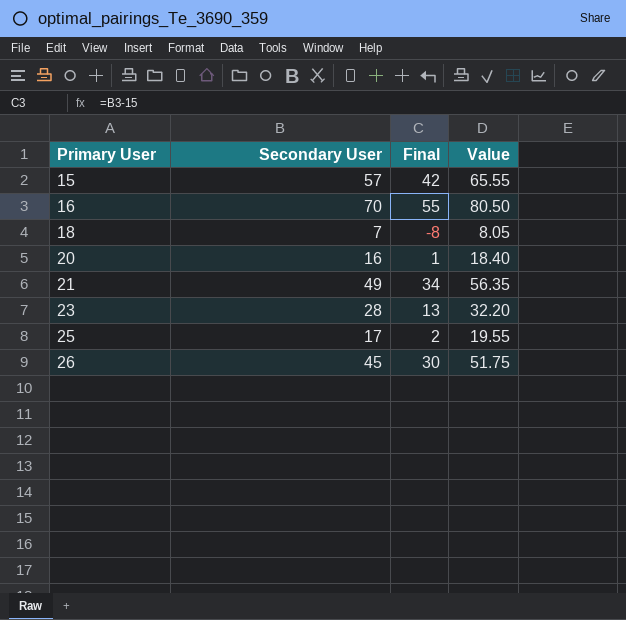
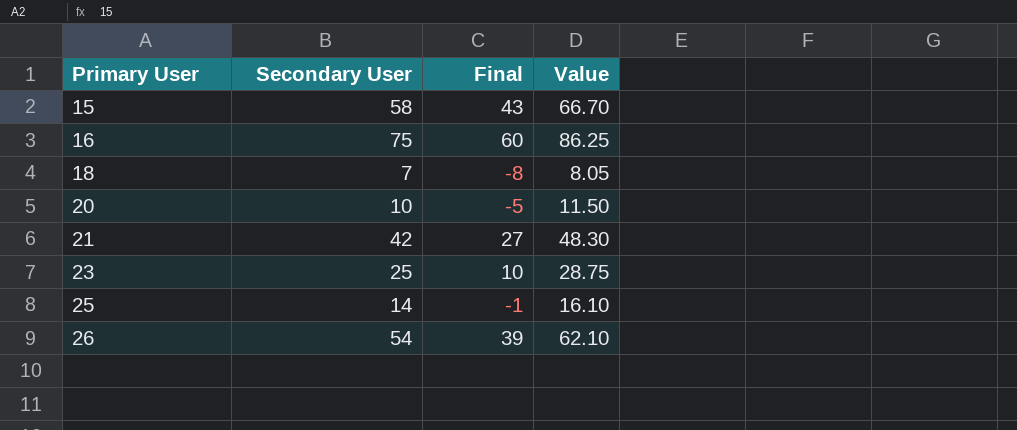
15 | Secondary User: 57 -> 58
15 | Final: 42 -> 43
15 | Value: 65.55 -> 66.70
16 | Secondary User: 70 -> 75
16 | Final: 55 -> 60
16 | Value: 80.50 -> 86.25
20 | Secondary User: 16 -> 10
20 | Final: 1 -> -5
20 | Value: 18.40 -> 11.50
21 | Secondary User: 49 -> 42
21 | Final: 34 -> 27
21 | Value: 56.35 -> 48.30
23 | Secondary User: 28 -> 25
23 | Final: 13 -> 10
23 | Value: 32.20 -> 28.75
25 | Secondary User: 17 -> 14
25 | Final: 2 -> -1
25 | Value: 19.55 -> 16.10
26 | Secondary User: 45 -> 54
26 | Final: 30 -> 39
26 | Value: 51.75 -> 62.10

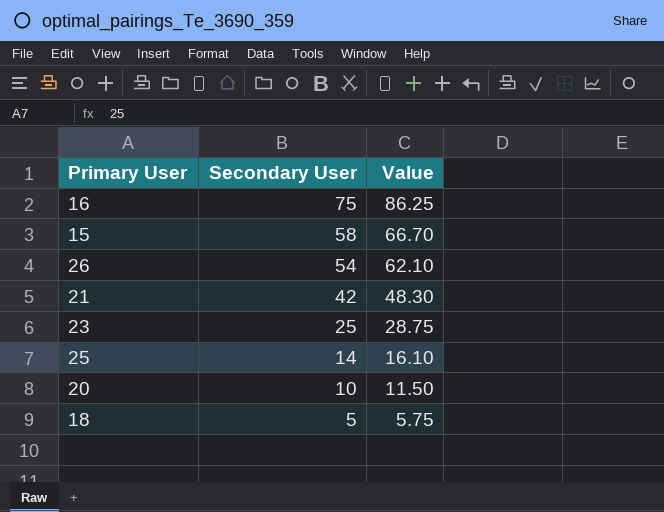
row order: Primary User ascending -> Secondary User descending
column Final | formula: [Secondary User] - 15 -> none
18 | Secondary User: 7 -> 5
18 | Value: 8.05 -> 5.75

